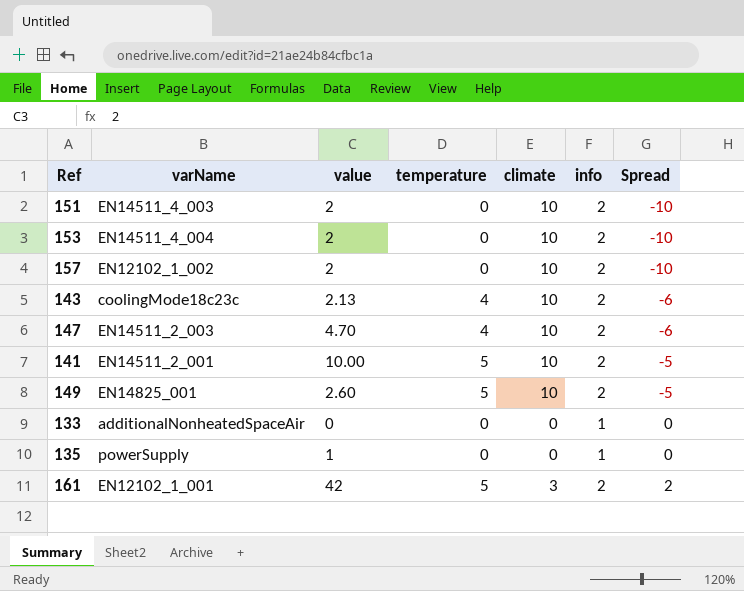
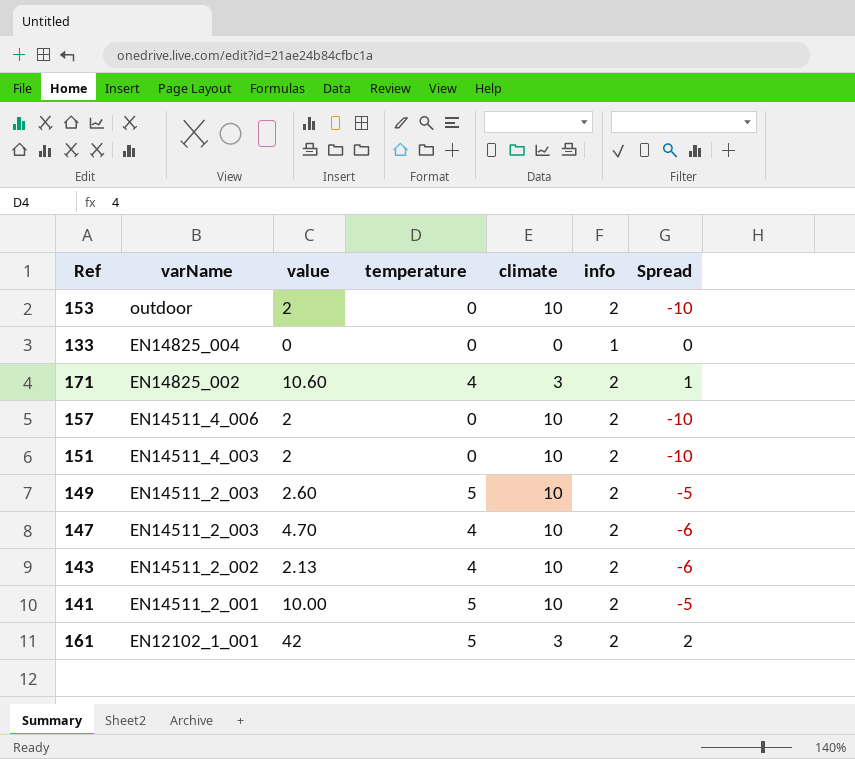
row order: Spread ascending -> varName descending
row 135: powerSupply | 1 | 0 | 0 | 1 | 0 -> none
153 | varName: EN14511_4_004 -> outdoor
133 | varName: additionalNonheatedSpaceAir -> EN14825_004
row 171: none -> EN14825_002 | 10.60 | 4 | 3 | 2 | 1
157 | varName: EN12102_1_002 -> EN14511_4_006
149 | varName: EN14825_001 -> EN14511_2_003
143 | varName: coolingMode18c23c -> EN14511_2_002

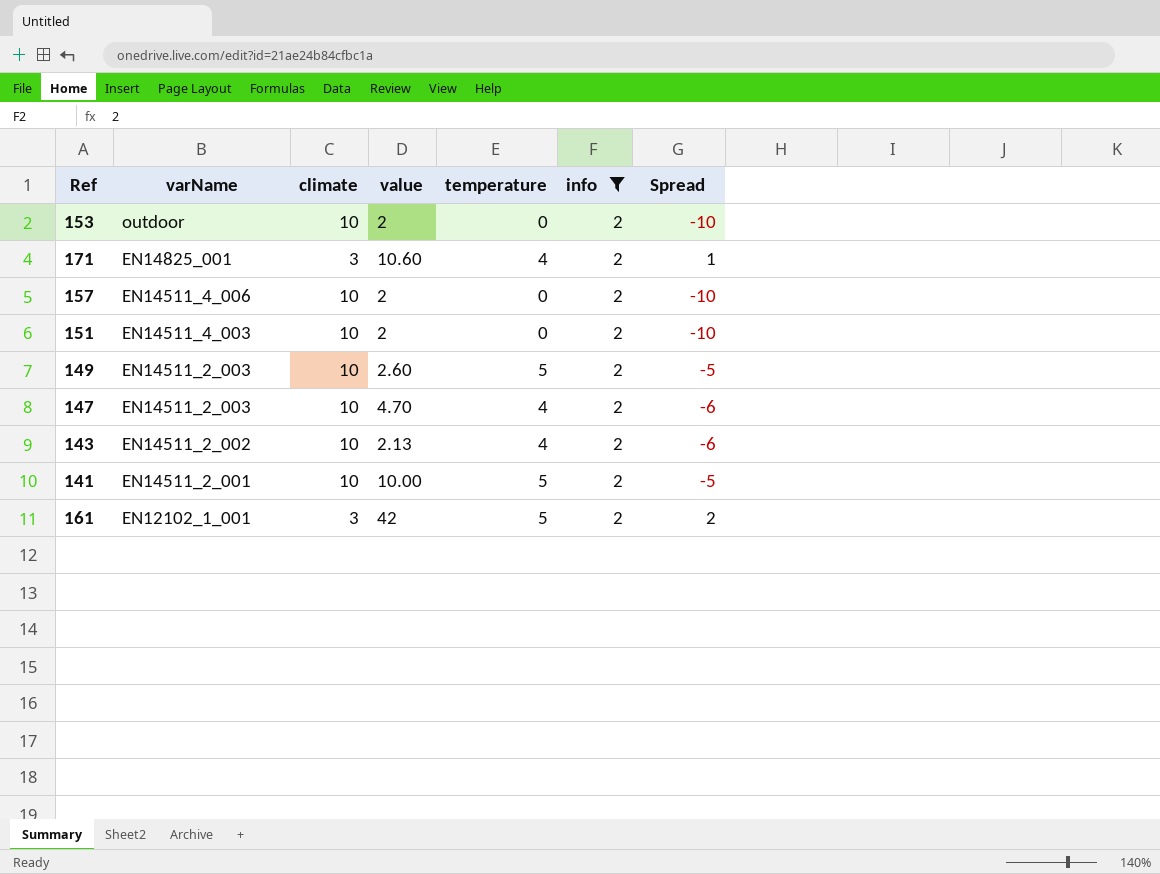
filter: none -> info = 2
column climate | position: 5 -> 3
171 | varName: EN14825_002 -> EN14825_001

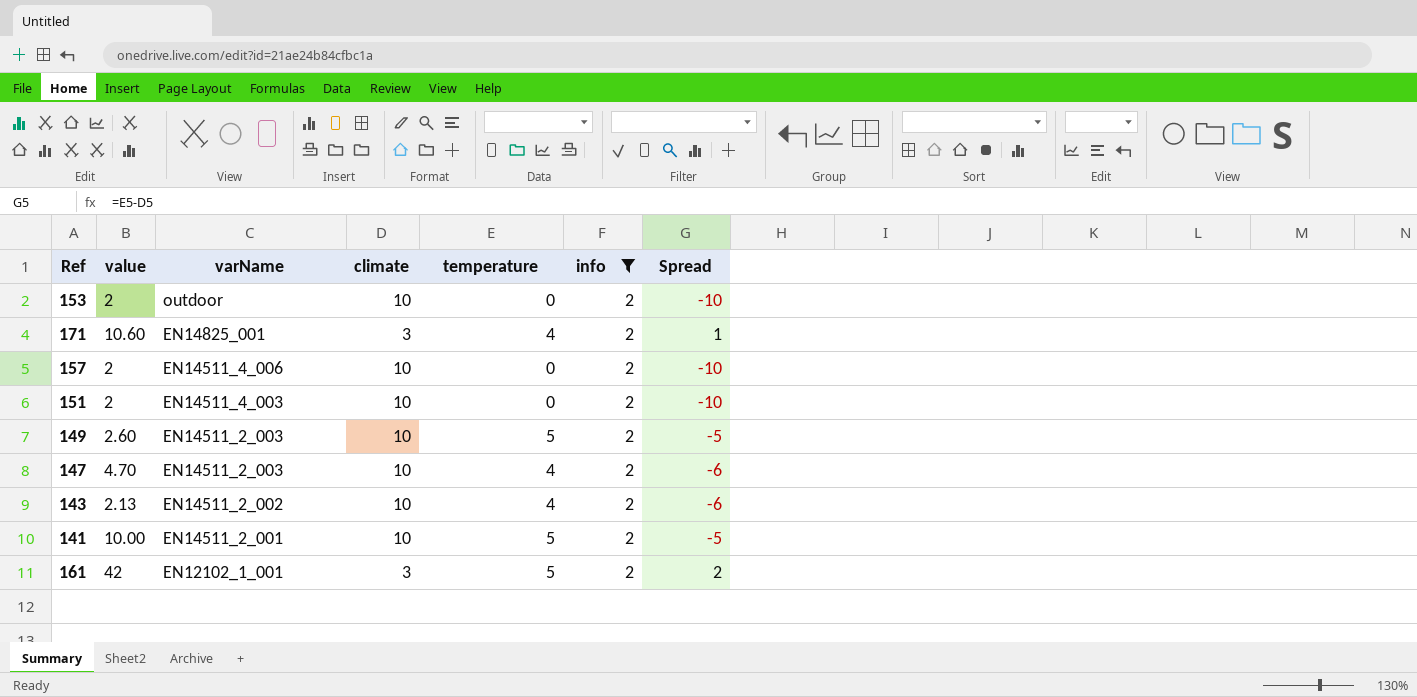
column value | position: 4 -> 2

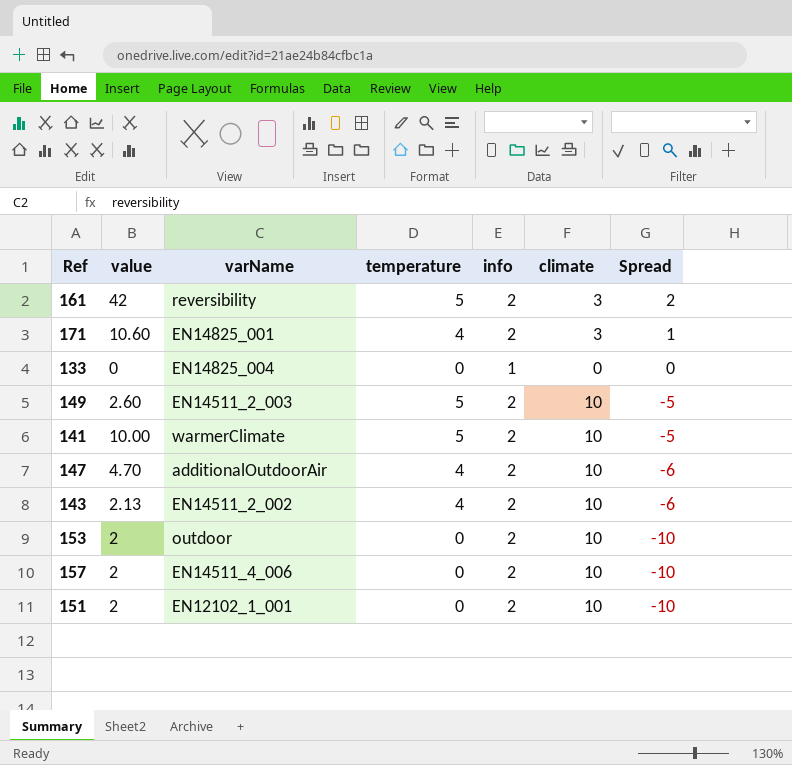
filter: info = 2 -> none
row order: varName descending -> Spread descending
column climate | position: 4 -> 6
161 | varName: EN12102_1_001 -> reversibility
141 | varName: EN14511_2_001 -> warmerClimate
147 | varName: EN14511_2_003 -> additionalOutdoorAir
151 | varName: EN14511_4_003 -> EN12102_1_001

